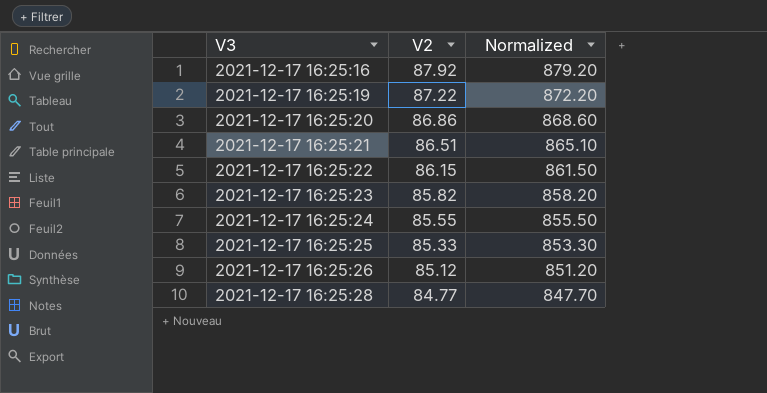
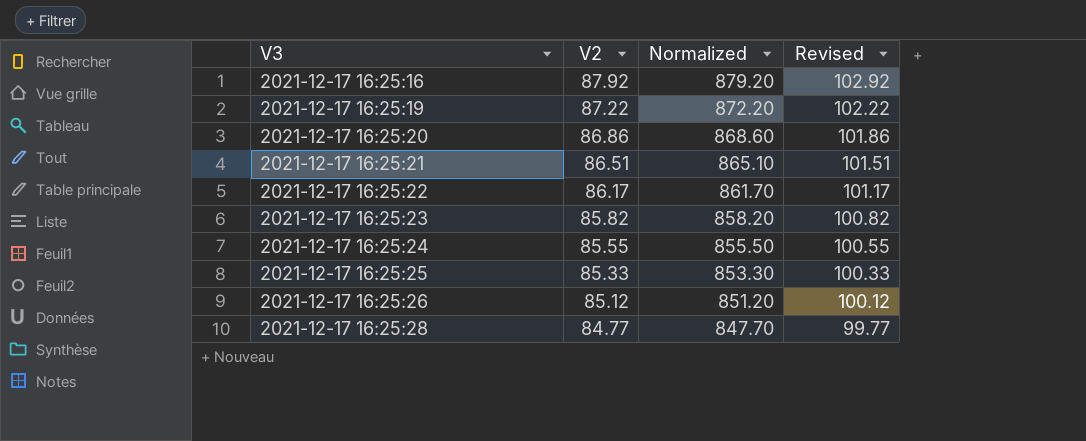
column Revised | formula: none -> [V2] + 15
2021-12-17 16:25:22 | V2: 86.15 -> 86.17
2021-12-17 16:25:22 | Normalized: 861.50 -> 861.70

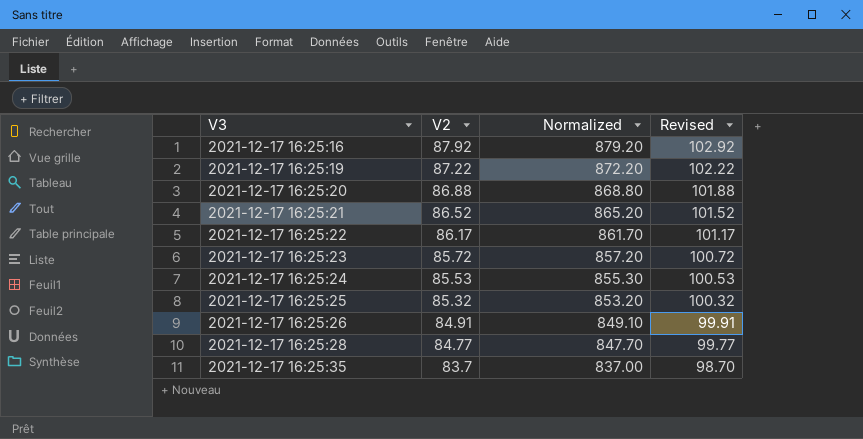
2021-12-17 16:25:20 | V2: 86.86 -> 86.88
2021-12-17 16:25:20 | Normalized: 868.60 -> 868.80
2021-12-17 16:25:20 | Revised: 101.86 -> 101.88
2021-12-17 16:25:21 | V2: 86.51 -> 86.52
2021-12-17 16:25:21 | Normalized: 865.10 -> 865.20
2021-12-17 16:25:21 | Revised: 101.51 -> 101.52
2021-12-17 16:25:23 | V2: 85.82 -> 85.72
2021-12-17 16:25:23 | Normalized: 858.20 -> 857.20
2021-12-17 16:25:23 | Revised: 100.82 -> 100.72
2021-12-17 16:25:24 | V2: 85.55 -> 85.53
2021-12-17 16:25:24 | Normalized: 855.50 -> 855.30
2021-12-17 16:25:24 | Revised: 100.55 -> 100.53
2021-12-17 16:25:25 | V2: 85.33 -> 85.32
2021-12-17 16:25:25 | Normalized: 853.30 -> 853.20
2021-12-17 16:25:25 | Revised: 100.33 -> 100.32
2021-12-17 16:25:26 | V2: 85.12 -> 84.91
2021-12-17 16:25:26 | Normalized: 851.20 -> 849.10
2021-12-17 16:25:26 | Revised: 100.12 -> 99.91
row 2021-12-17 16:25:35: none -> 83.7 | 837.00 | 98.70

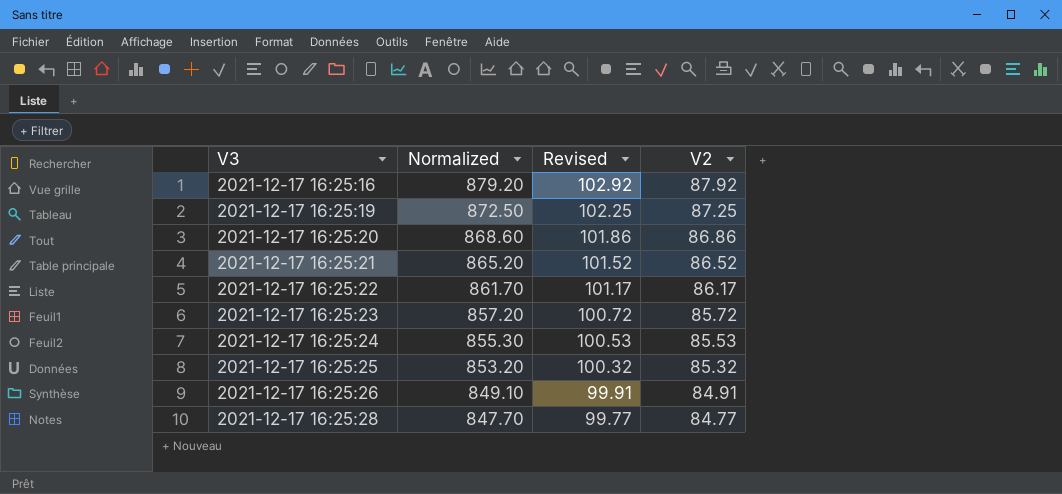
column V2 | position: 2 -> 4
row 2021-12-17 16:25:35: 83.7 | 837.00 | 98.70 -> none
2021-12-17 16:25:19 | Normalized: 872.20 -> 872.50
2021-12-17 16:25:19 | Revised: 102.22 -> 102.25
2021-12-17 16:25:19 | V2: 87.22 -> 87.25
2021-12-17 16:25:20 | Normalized: 868.80 -> 868.60
2021-12-17 16:25:20 | Revised: 101.88 -> 101.86
2021-12-17 16:25:20 | V2: 86.88 -> 86.86

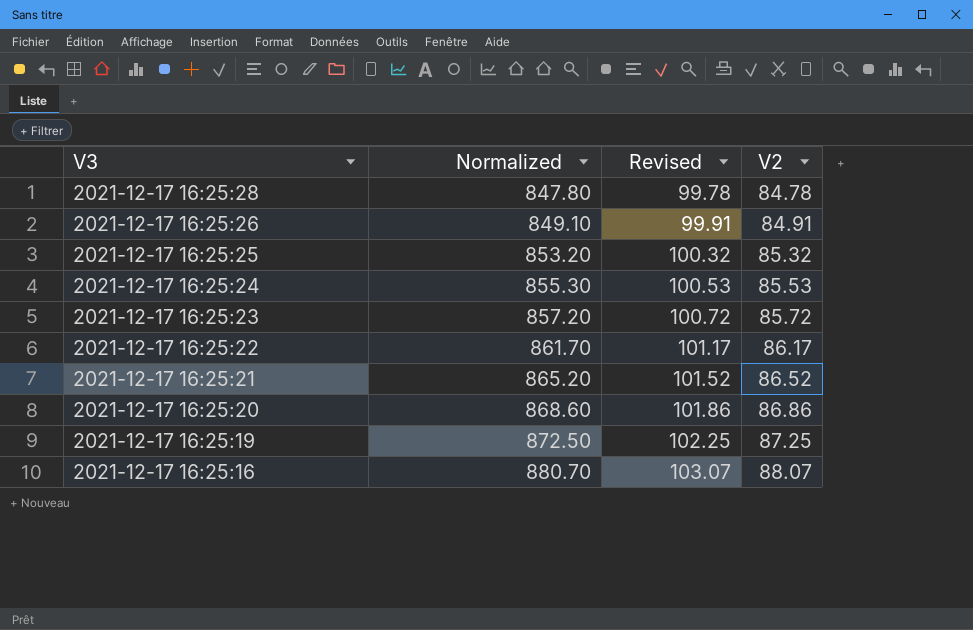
row order: V3 ascending -> V3 descending
2021-12-17 16:25:28 | Normalized: 847.70 -> 847.80
2021-12-17 16:25:28 | Revised: 99.77 -> 99.78
2021-12-17 16:25:28 | V2: 84.77 -> 84.78
2021-12-17 16:25:16 | Normalized: 879.20 -> 880.70
2021-12-17 16:25:16 | Revised: 102.92 -> 103.07
2021-12-17 16:25:16 | V2: 87.92 -> 88.07

